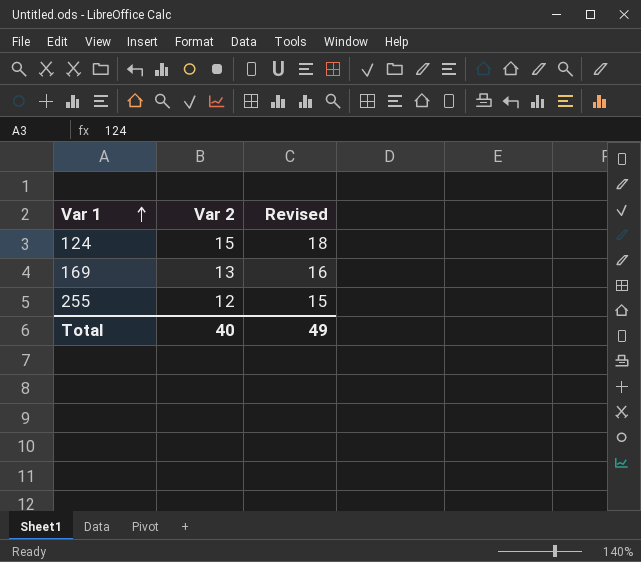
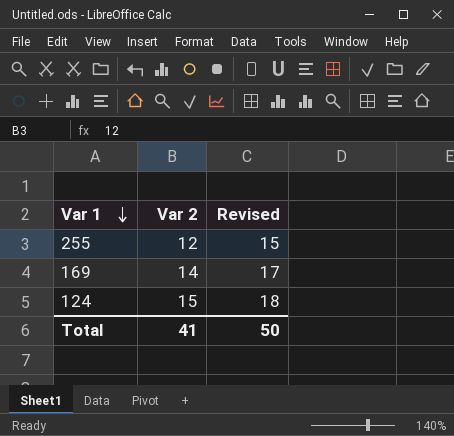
row order: Var 1 ascending -> Var 1 descending
169 | Var 2: 13 -> 14
169 | Revised: 16 -> 17
Total | Var 2: 40 -> 41
Total | Revised: 49 -> 50

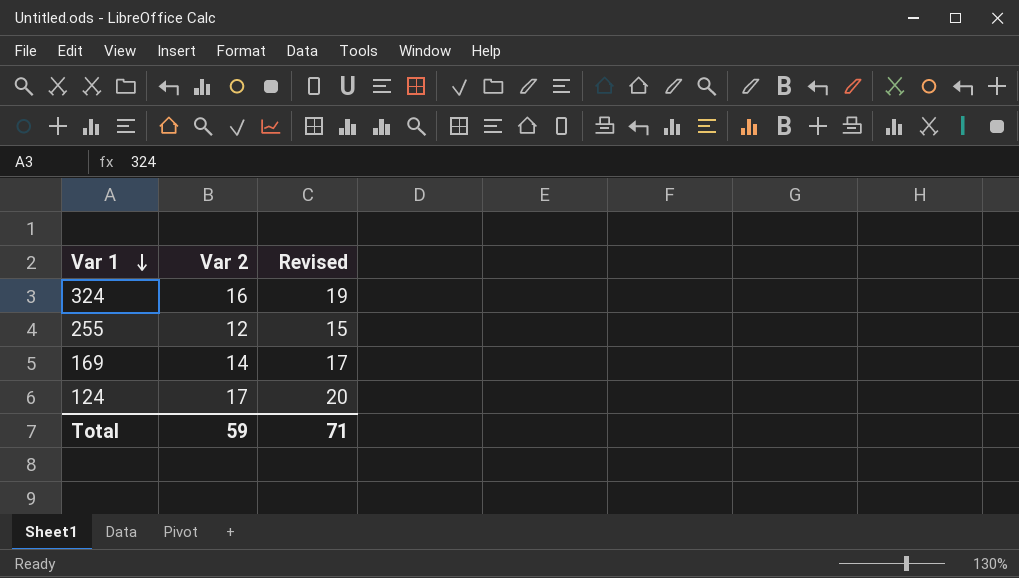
row 324: none -> 16 | 19
124 | Var 2: 15 -> 17
124 | Revised: 18 -> 20
Total | Var 2: 41 -> 59
Total | Revised: 50 -> 71

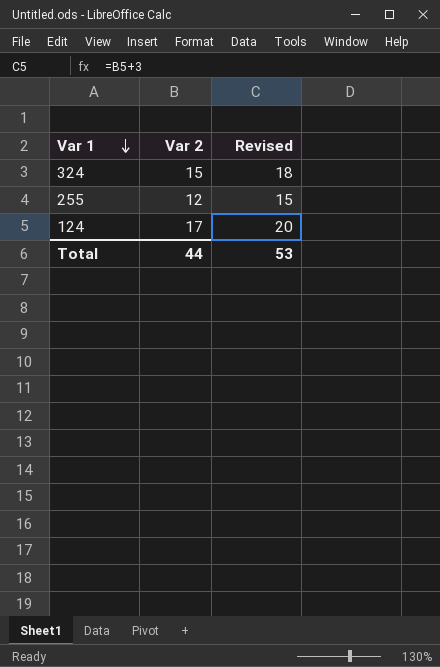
row 169: 14 | 17 -> none
324 | Var 2: 16 -> 15
324 | Revised: 19 -> 18
Total | Var 2: 59 -> 44
Total | Revised: 71 -> 53

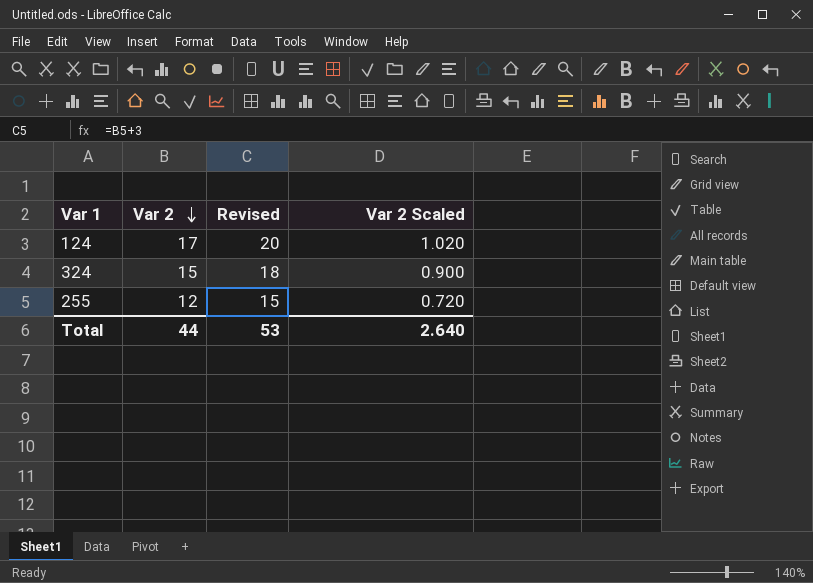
row order: Var 1 descending -> Var 2 descending
column Var 2 Scaled | formula: none -> [Var 2] * 0.06

